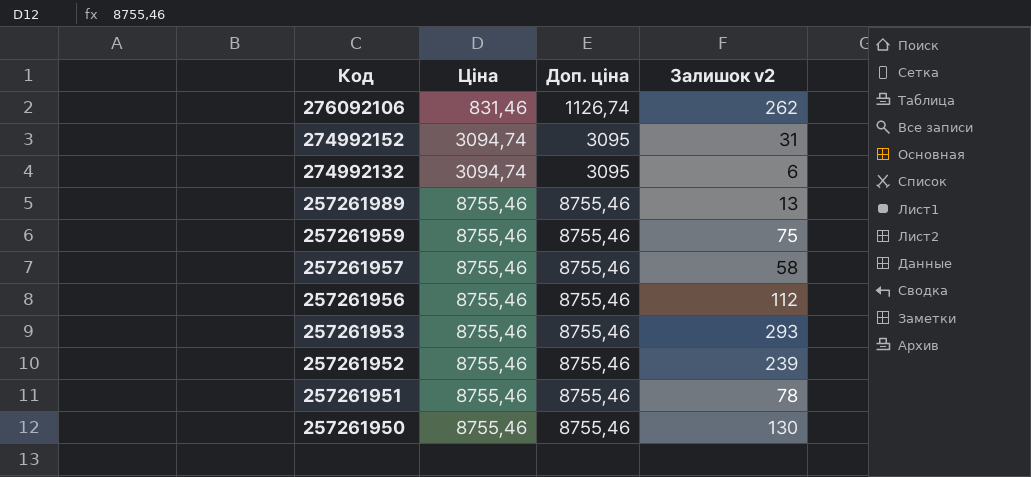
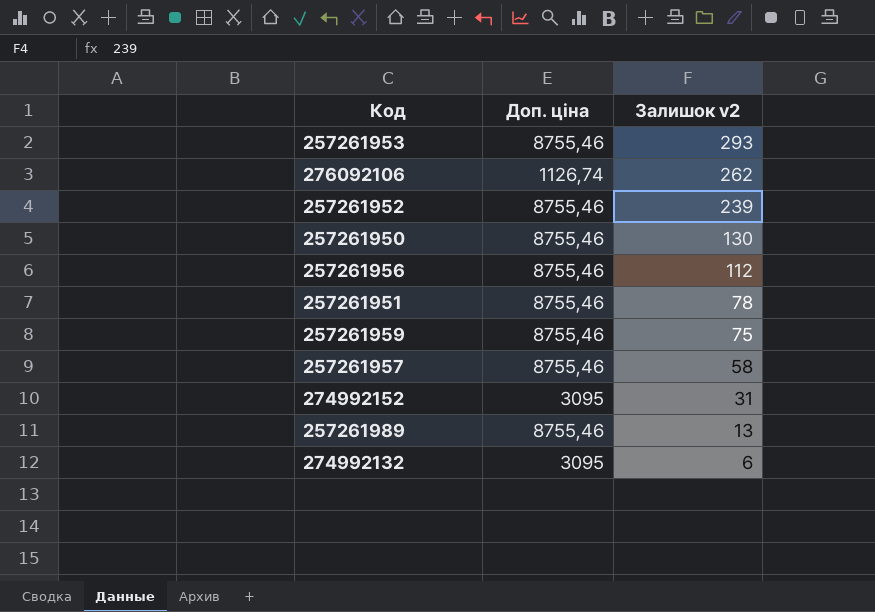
row order: Код descending -> Залишок v2 descending
column Ціна | position: 2 -> none

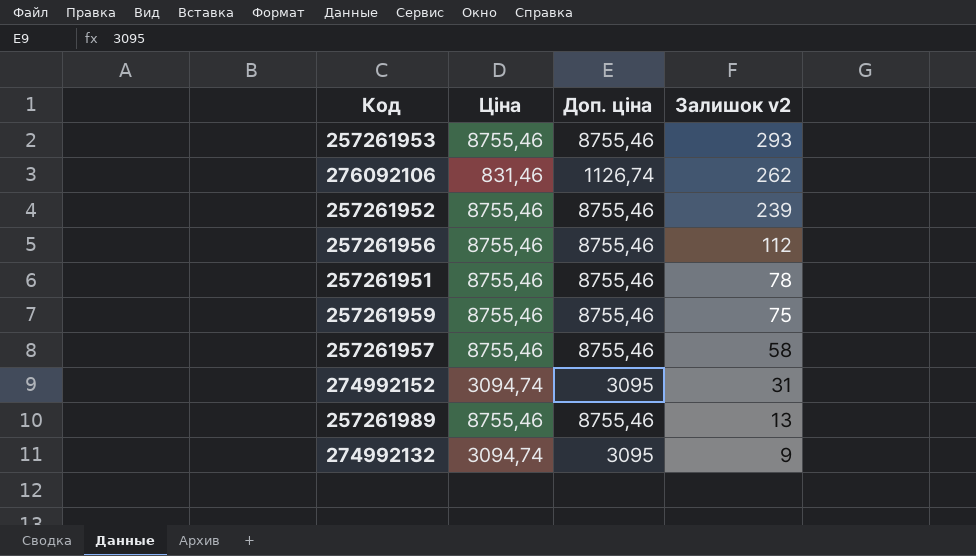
column Ціна | position: none -> 2
row 257261950: 8755,46 | 130 -> none
274992132 | Залишок v2: 6 -> 9

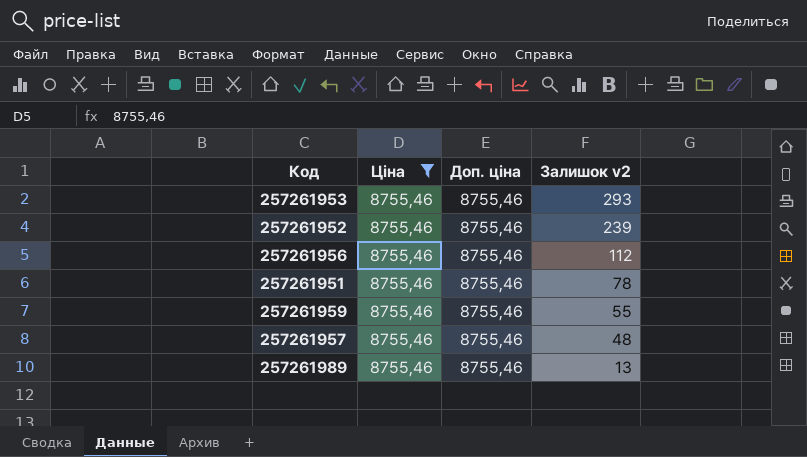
filter: none -> Ціна = 8755,46
257261959 | Залишок v2: 75 -> 55
257261957 | Залишок v2: 58 -> 48

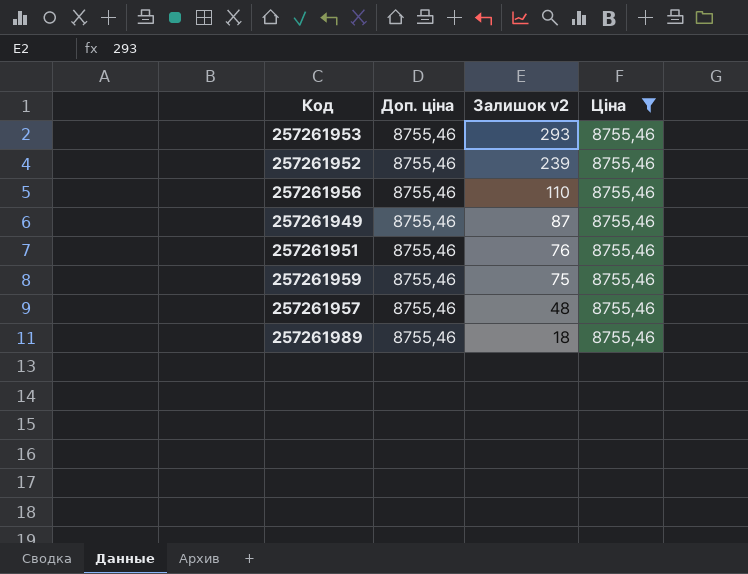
column Ціна | position: 2 -> 4
257261956 | Залишок v2: 112 -> 110
row 257261949: none -> 8755,46 | 87 | 8755,46
257261951 | Залишок v2: 78 -> 76
257261959 | Залишок v2: 55 -> 75
257261989 | Залишок v2: 13 -> 18

